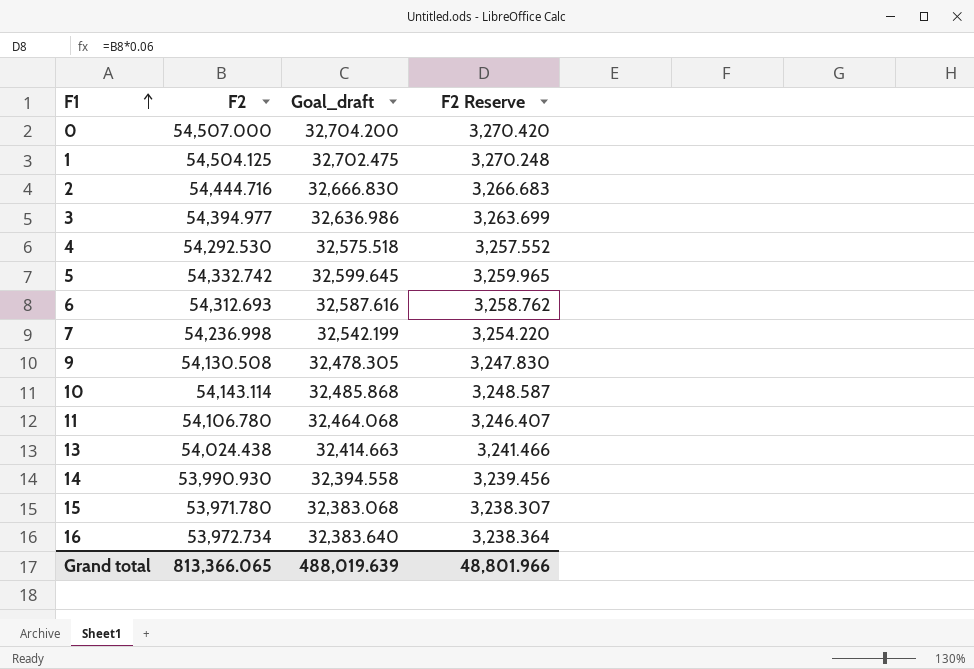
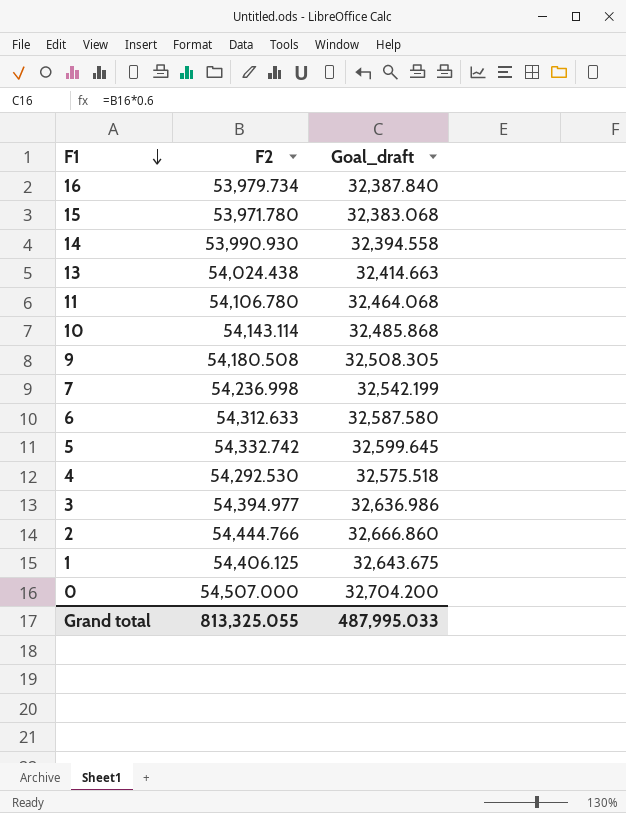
row order: F1 ascending -> F1 descending
column F2 Reserve | formula: [F2] * 0.06 -> none
16 | F2: 53,972.734 -> 53,979.734
16 | Goal_draft: 32,383.640 -> 32,387.840
9 | F2: 54,130.508 -> 54,180.508
9 | Goal_draft: 32,478.305 -> 32,508.305
6 | F2: 54,312.693 -> 54,312.633
6 | Goal_draft: 32,587.616 -> 32,587.580
2 | F2: 54,444.716 -> 54,444.766
2 | Goal_draft: 32,666.830 -> 32,666.860
1 | F2: 54,504.125 -> 54,406.125
1 | Goal_draft: 32,702.475 -> 32,643.675
Grand total | F2: 813,366.065 -> 813,325.055
Grand total | Goal_draft: 488,019.639 -> 487,995.033

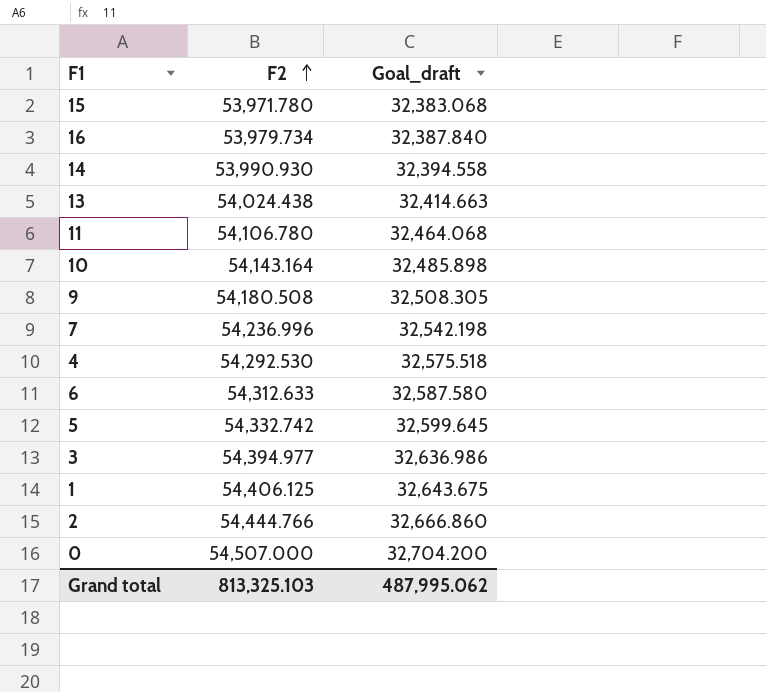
row order: F1 descending -> F2 ascending
10 | F2: 54,143.114 -> 54,143.164
10 | Goal_draft: 32,485.868 -> 32,485.898
7 | F2: 54,236.998 -> 54,236.996
7 | Goal_draft: 32,542.199 -> 32,542.198
Grand total | F2: 813,325.055 -> 813,325.103
Grand total | Goal_draft: 487,995.033 -> 487,995.062

